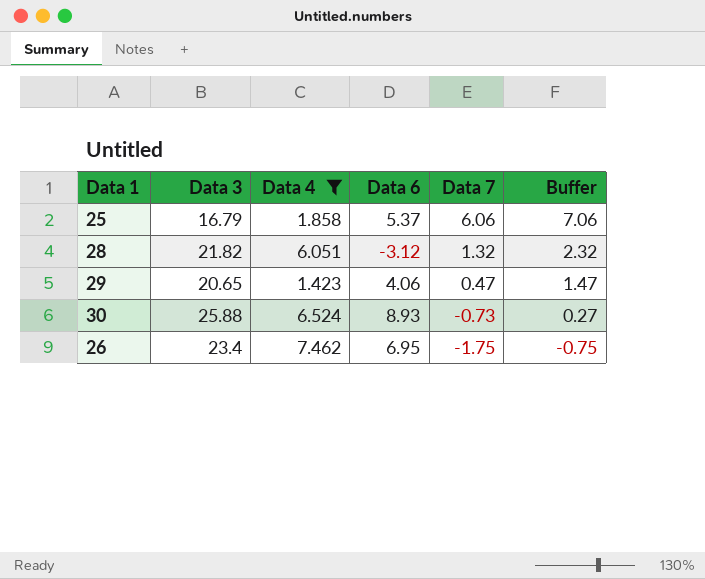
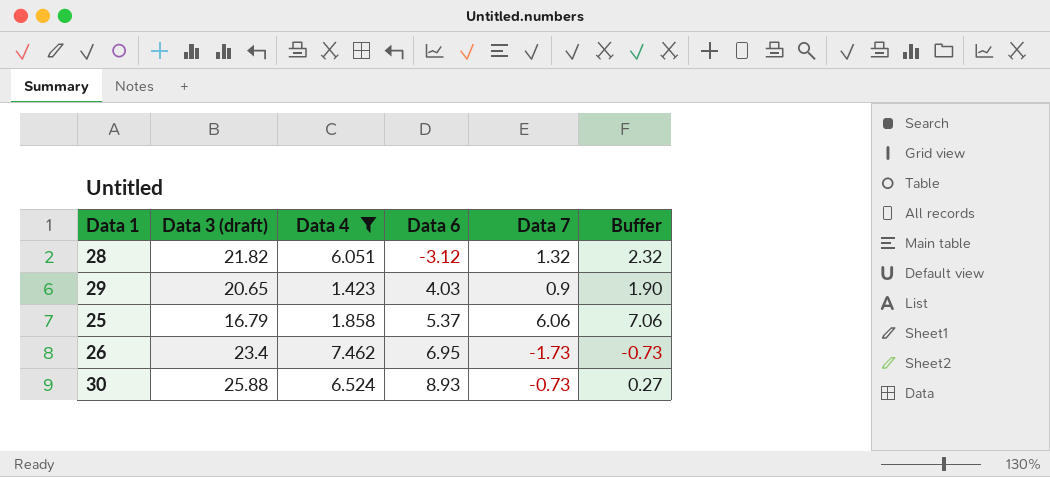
row order: Data 7 descending -> Data 6 ascending
column name: Data 3 -> Data 3 (draft)
29 | Data 6: 4.06 -> 4.03
29 | Data 7: 0.47 -> 0.9
29 | Buffer: 1.47 -> 1.90
26 | Data 7: -1.75 -> -1.73
26 | Buffer: -0.75 -> -0.73

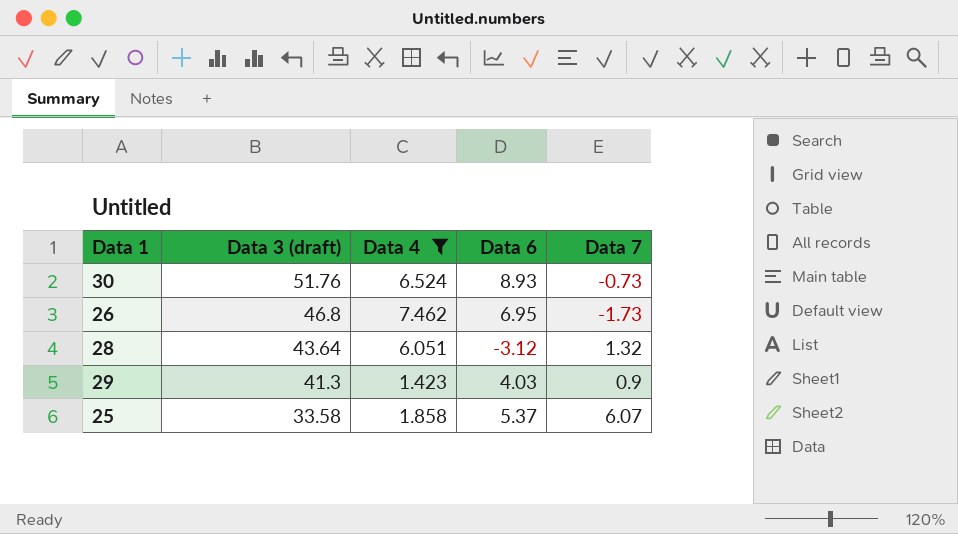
row order: Data 6 ascending -> Data 3 (draft) descending
column Buffer | formula: [Data 7] + 1 -> none
30 | Data 3 (draft): 25.88 -> 51.76
26 | Data 3 (draft): 23.4 -> 46.8
28 | Data 3 (draft): 21.82 -> 43.64
29 | Data 3 (draft): 20.65 -> 41.3
25 | Data 3 (draft): 16.79 -> 33.58
25 | Data 7: 6.06 -> 6.07

